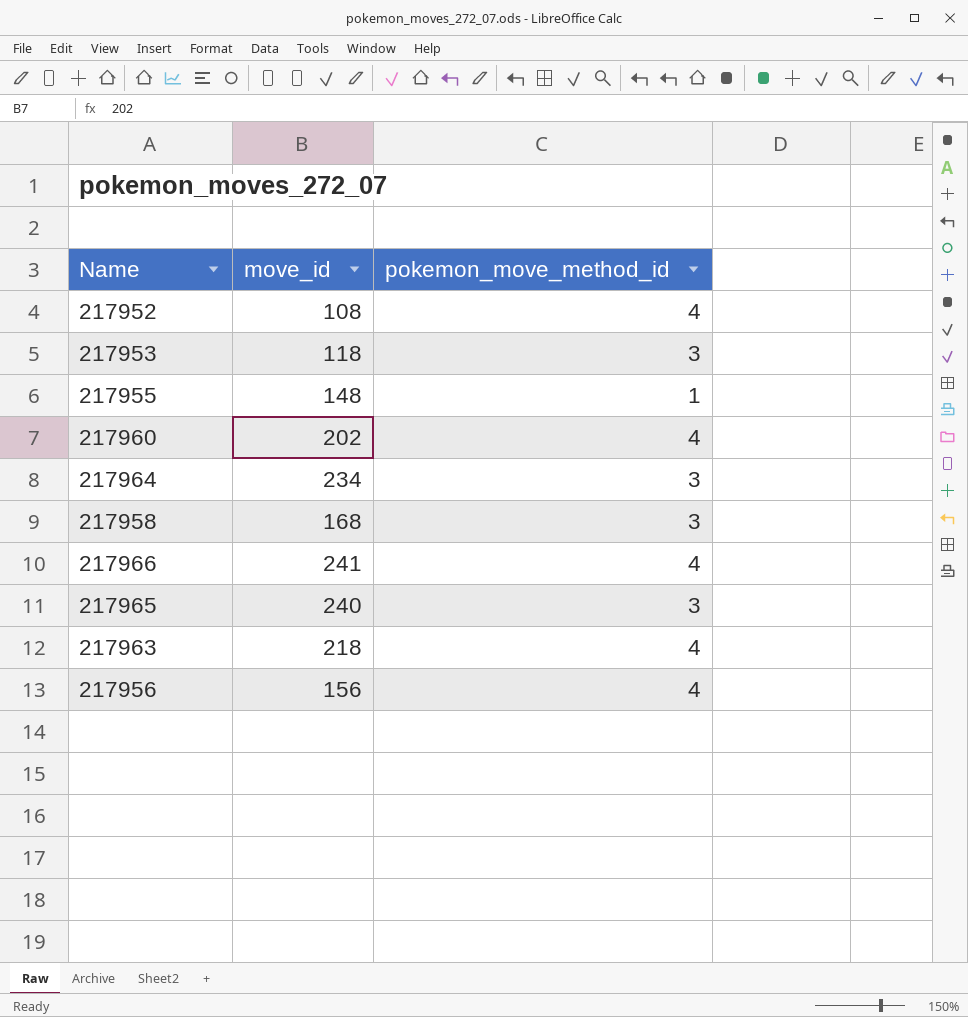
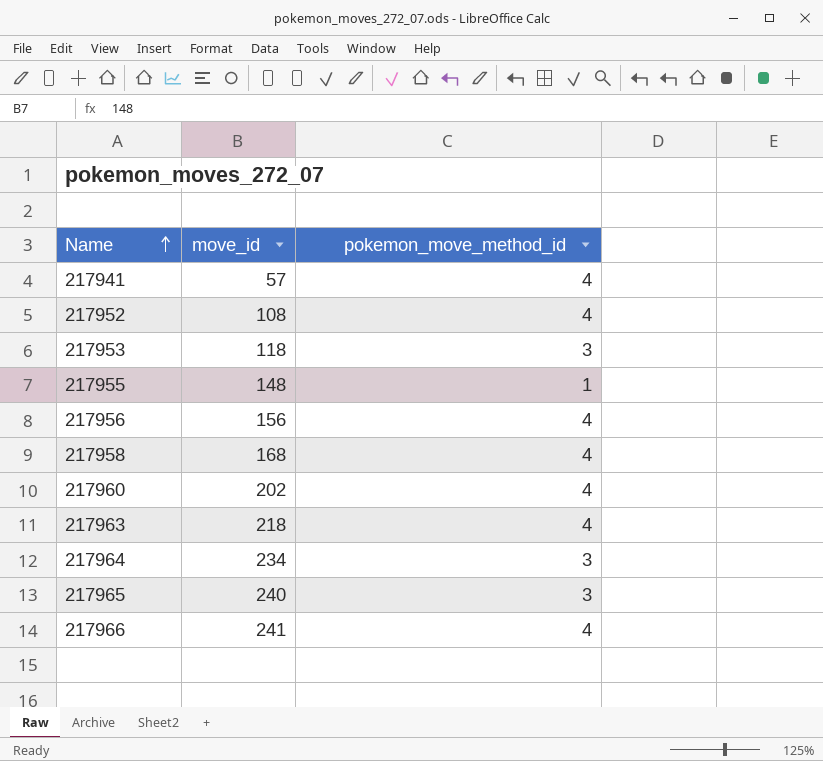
row order: none -> Name ascending
row 217941: none -> 57 | 4
217958 | pokemon_move_method_id: 3 -> 4

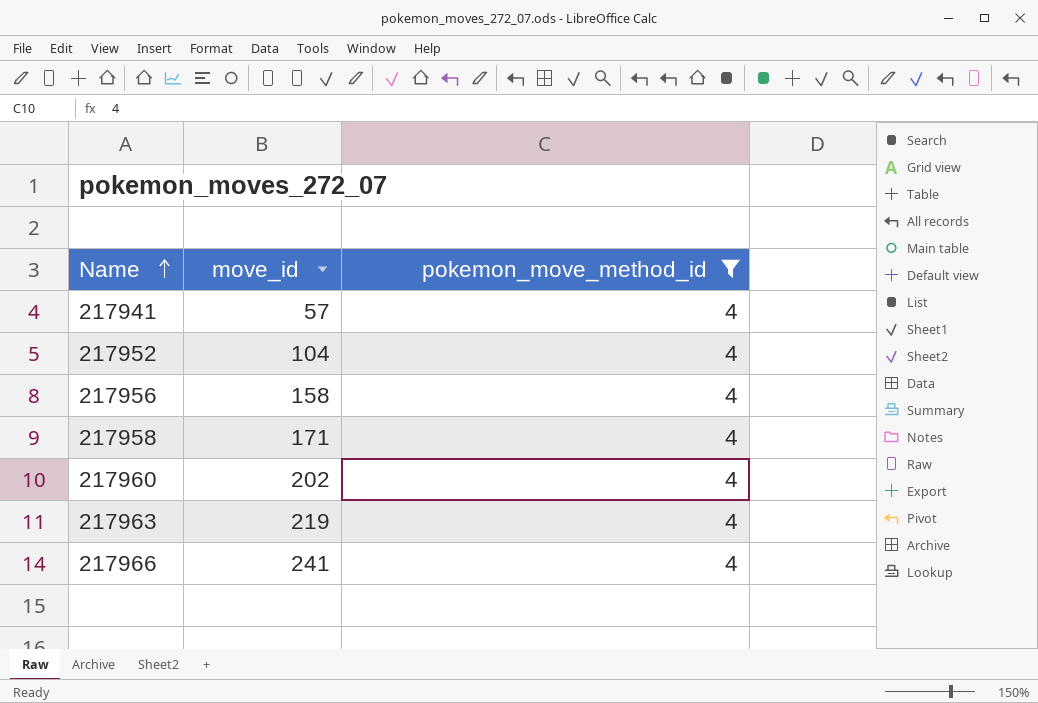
filter: none -> pokemon_move_method_id = 4
217952 | move_id: 108 -> 104
217956 | move_id: 156 -> 158
217958 | move_id: 168 -> 171
217963 | move_id: 218 -> 219

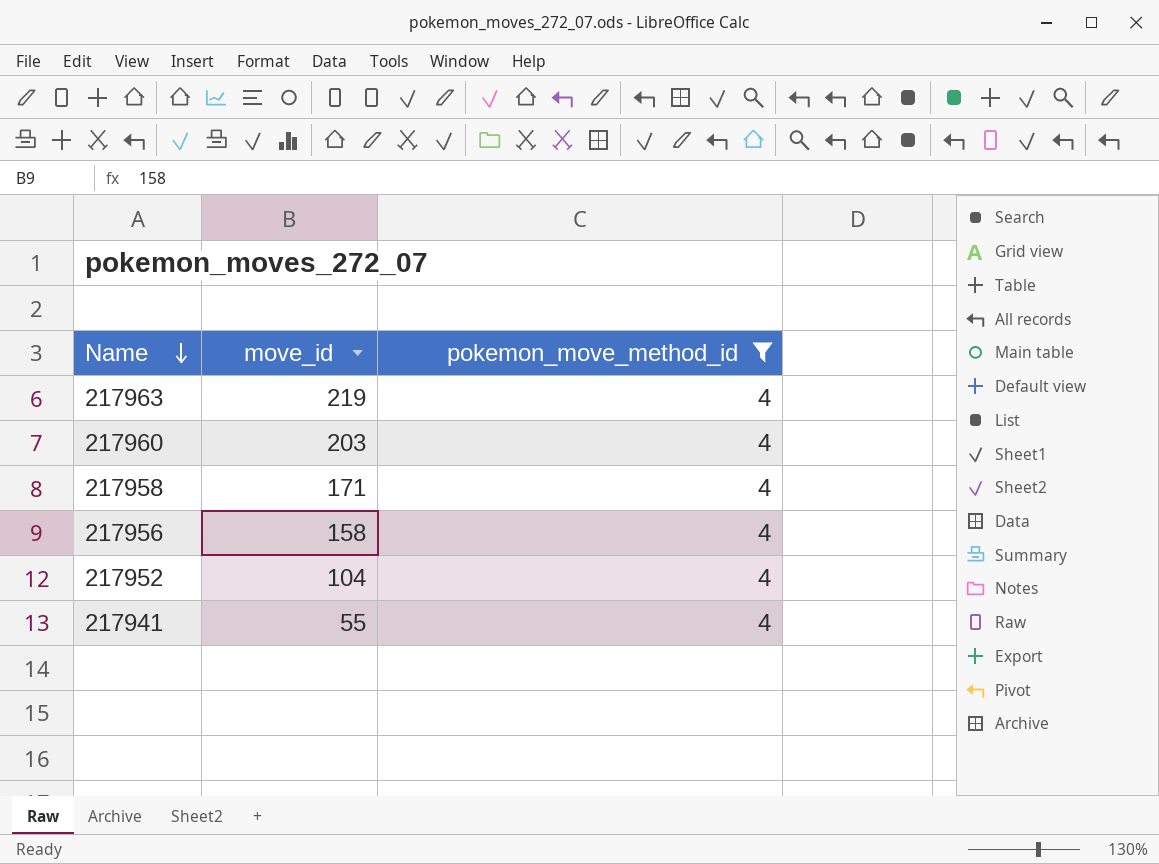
row order: Name ascending -> Name descending
row 217966: 241 | 4 -> none
217960 | move_id: 202 -> 203
217941 | move_id: 57 -> 55

